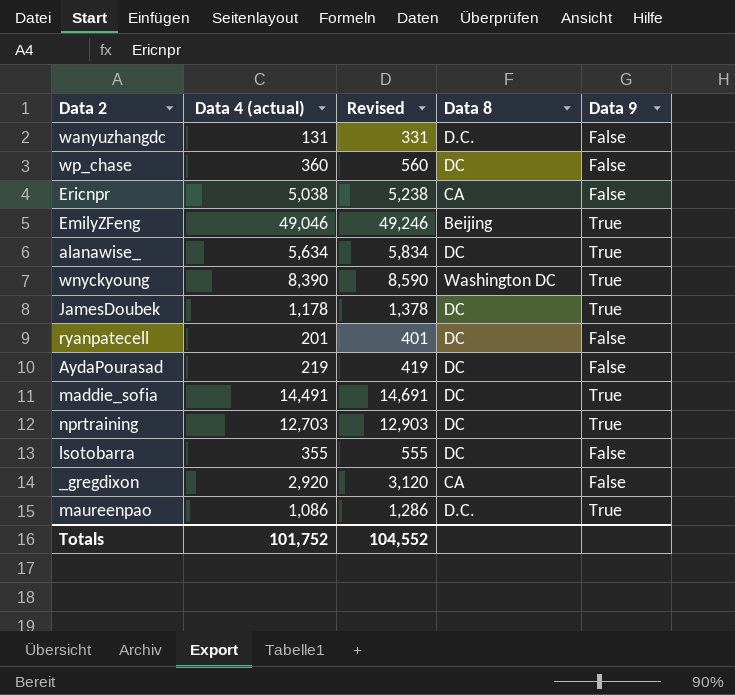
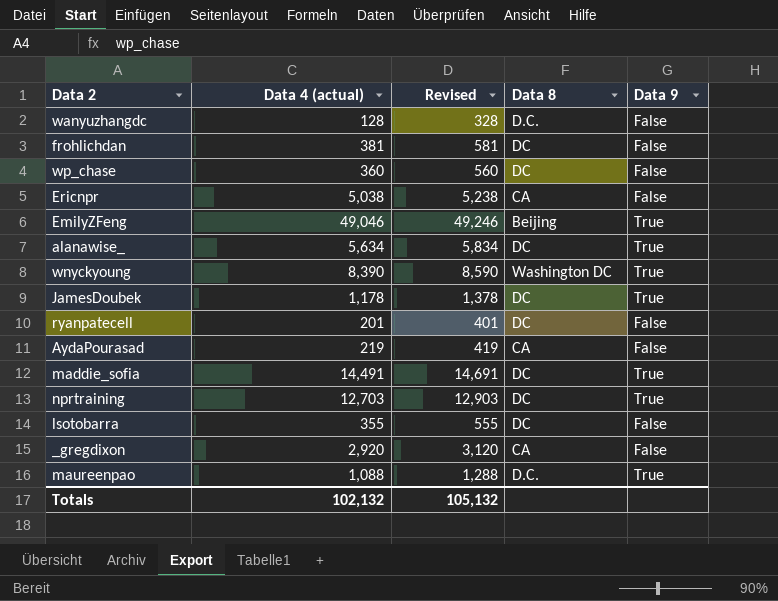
wanyuzhangdc | Data 4 (actual): 131 -> 128
wanyuzhangdc | Revised: 331 -> 328
row frohlichdan: none -> 381 | 581 | DC | False
AydaPourasad | Data 8: DC -> CA
maureenpao | Data 4 (actual): 1,086 -> 1,088
maureenpao | Revised: 1,286 -> 1,288
Totals | Data 4 (actual): 101,752 -> 102,132
Totals | Revised: 104,552 -> 105,132

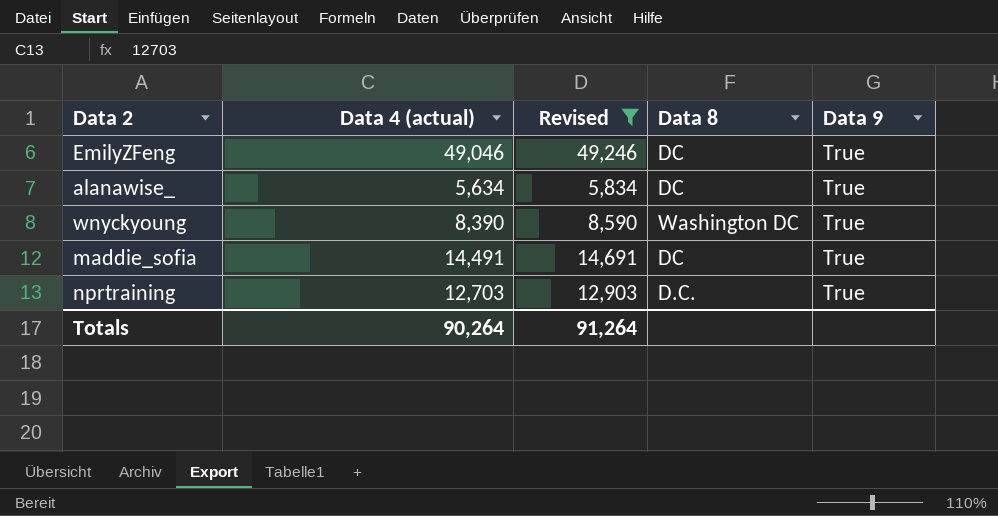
filter: none -> Revised >= 5,834
EmilyZFeng | Data 8: Beijing -> DC
nprtraining | Data 8: DC -> D.C.
Totals | Data 4 (actual): 102,132 -> 90,264
Totals | Revised: 105,132 -> 91,264

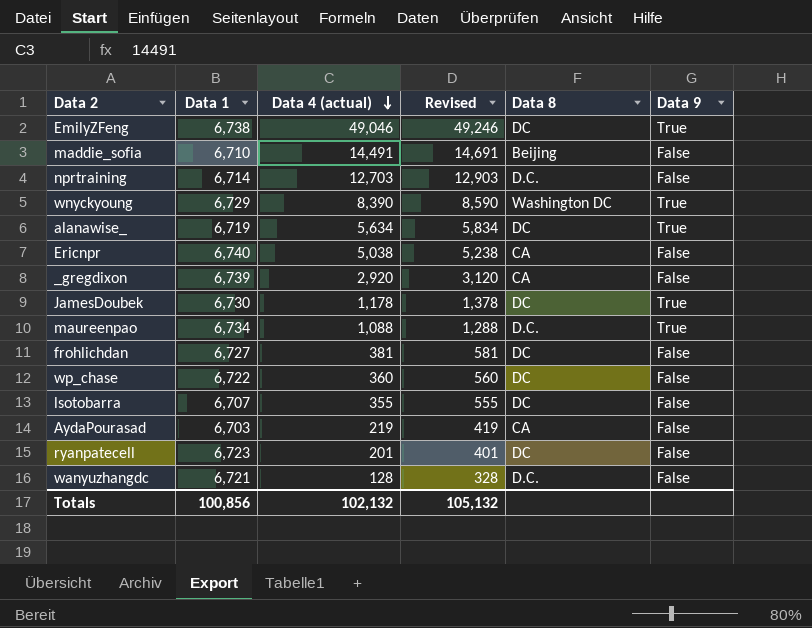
filter: Revised >= 5,834 -> none
row order: none -> Data 4 (actual) descending
column Data 1 | position: none -> 2
maddie_sofia | Data 8: DC -> Beijing
maddie_sofia | Data 9: True -> False
nprtraining | Data 9: True -> False
Totals | Data 4 (actual): 90,264 -> 102,132
Totals | Revised: 91,264 -> 105,132

